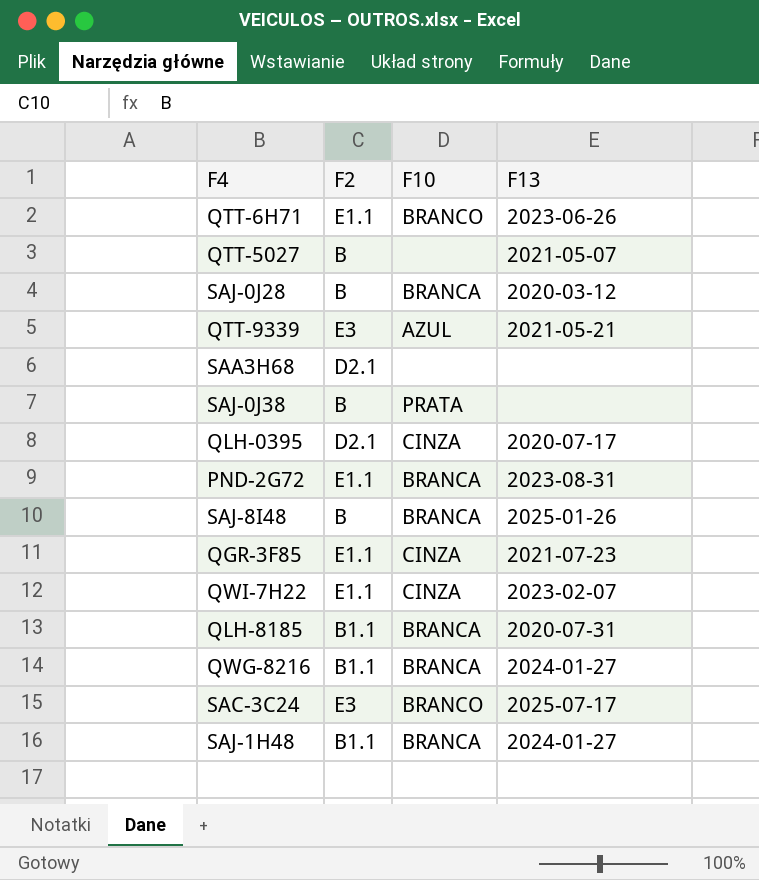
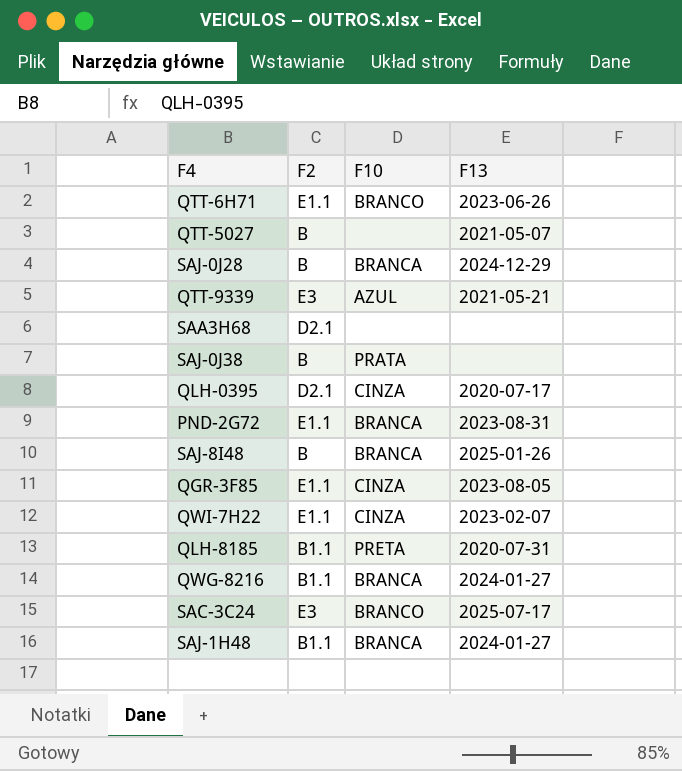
SAJ-0J28 | F13: 2020-03-12 -> 2024-12-29
QGR-3F85 | F13: 2021-07-23 -> 2023-08-05
QLH-8185 | F10: BRANCA -> PRETA

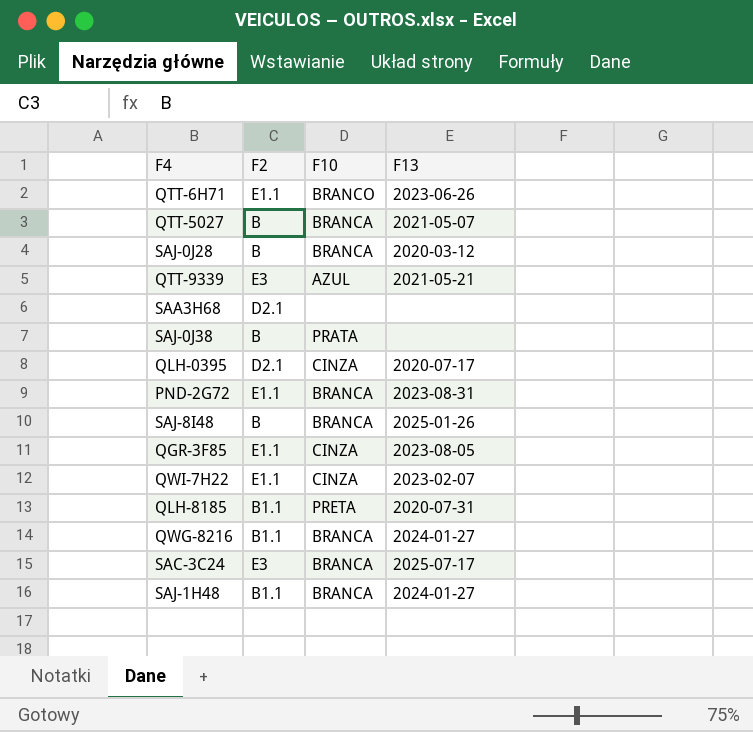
QTT-5027 | F10: none -> BRANCA
SAJ-0J28 | F13: 2024-12-29 -> 2020-03-12
SAC-3C24 | F10: BRANCO -> BRANCA

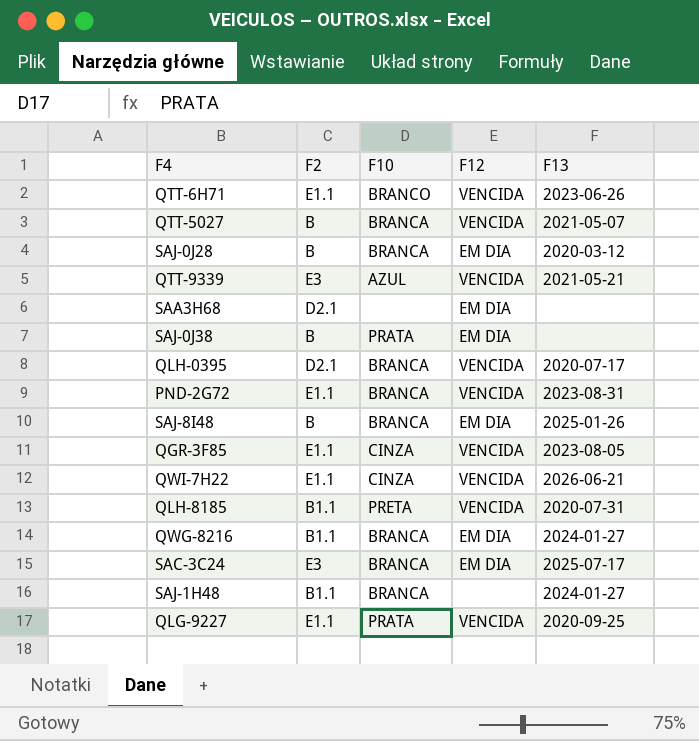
column F12 | position: none -> 4
QLH-0395 | F10: CINZA -> BRANCA
QWI-7H22 | F13: 2023-02-07 -> 2026-06-21
row QLG-9227: none -> E1.1 | PRATA | VENCIDA | 2020-09-25

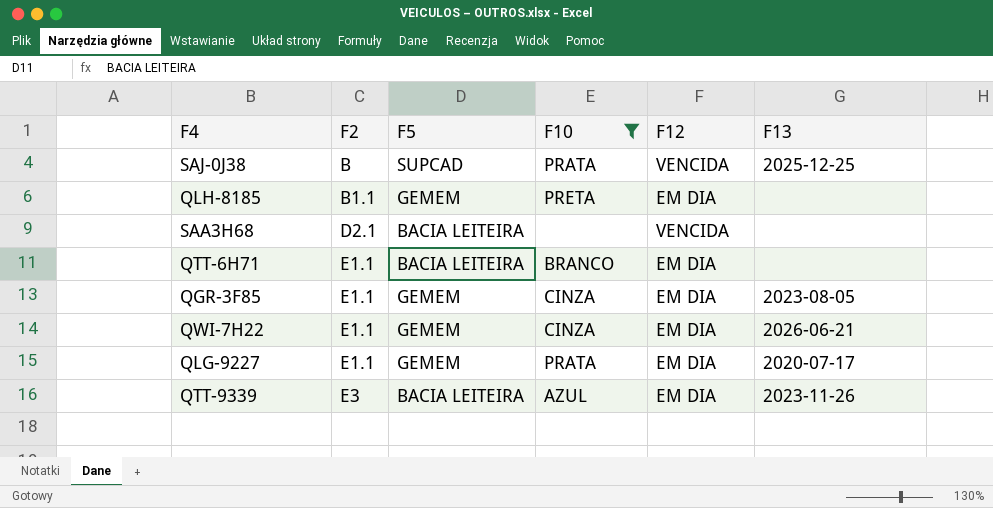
filter: none -> F10 != BRANCA
row order: none -> F2 ascending
column F5 | position: none -> 3
SAJ-0J38 | F12: EM DIA -> VENCIDA
SAJ-0J38 | F13: none -> 2025-12-25
QLH-8185 | F12: VENCIDA -> EM DIA
QLH-8185 | F13: 2020-07-31 -> none
SAA3H68 | F12: EM DIA -> VENCIDA
QTT-6H71 | F12: VENCIDA -> EM DIA
QTT-6H71 | F13: 2023-06-26 -> none
QGR-3F85 | F12: VENCIDA -> EM DIA
QWI-7H22 | F12: VENCIDA -> EM DIA
QLG-9227 | F12: VENCIDA -> EM DIA
QLG-9227 | F13: 2020-09-25 -> 2020-07-17
QTT-9339 | F12: VENCIDA -> EM DIA
QTT-9339 | F13: 2021-05-21 -> 2023-11-26

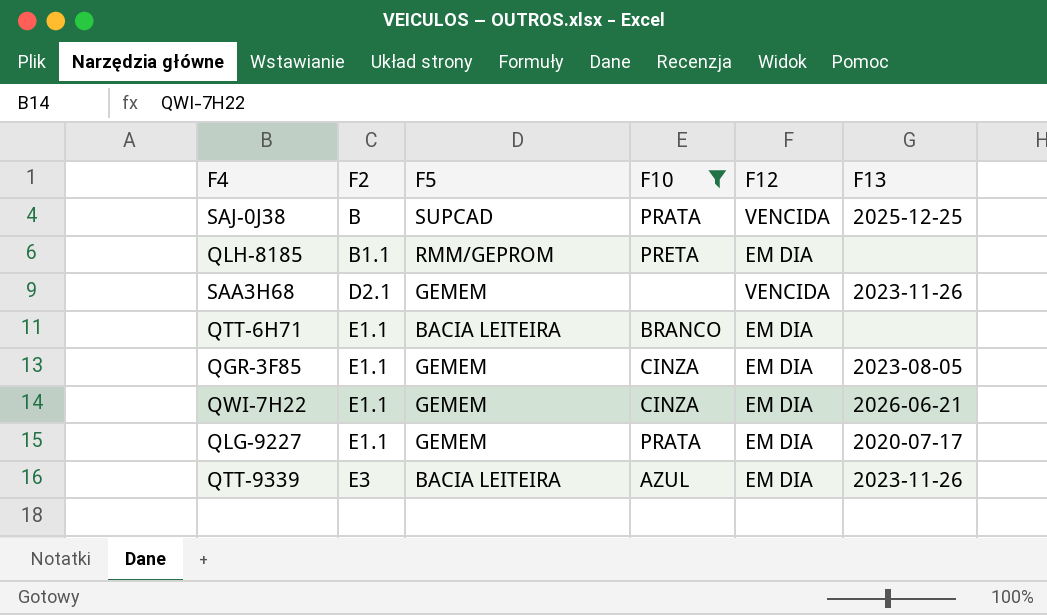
QLH-8185 | F5: GEMEM -> RMM/GEPROM
SAA3H68 | F5: BACIA LEITEIRA -> GEMEM
SAA3H68 | F13: none -> 2023-11-26

